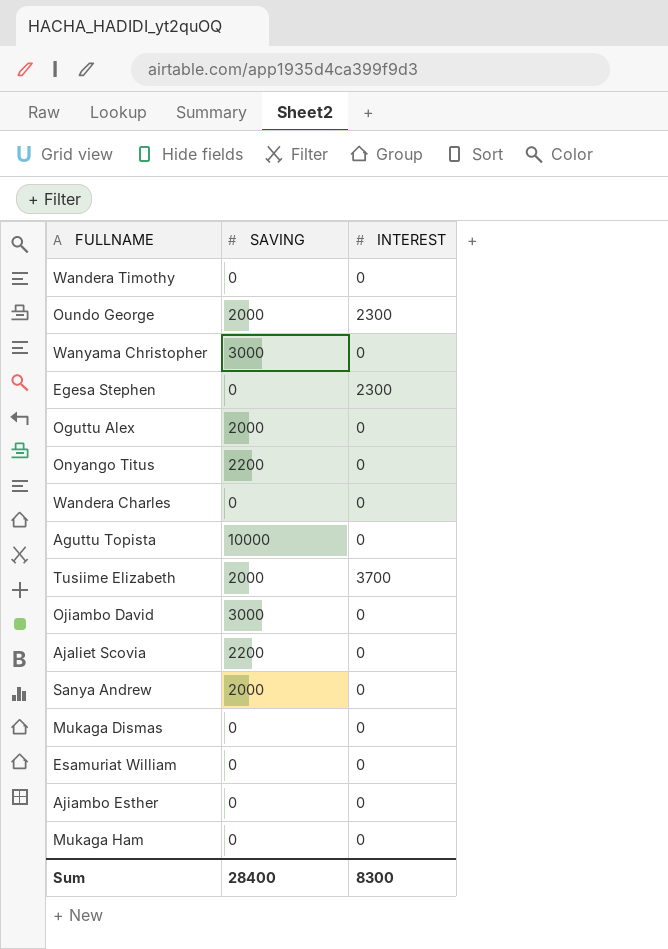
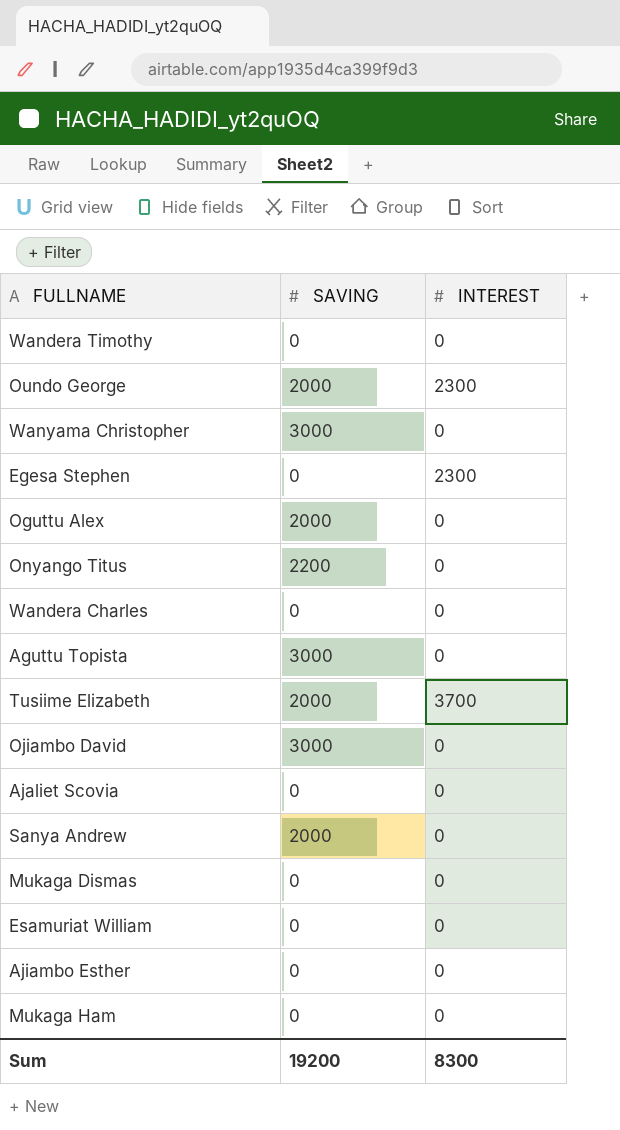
Aguttu Topista | SAVING: 10000 -> 3000
Ajaliet Scovia | SAVING: 2200 -> 0
Sum | SAVING: 28400 -> 19200

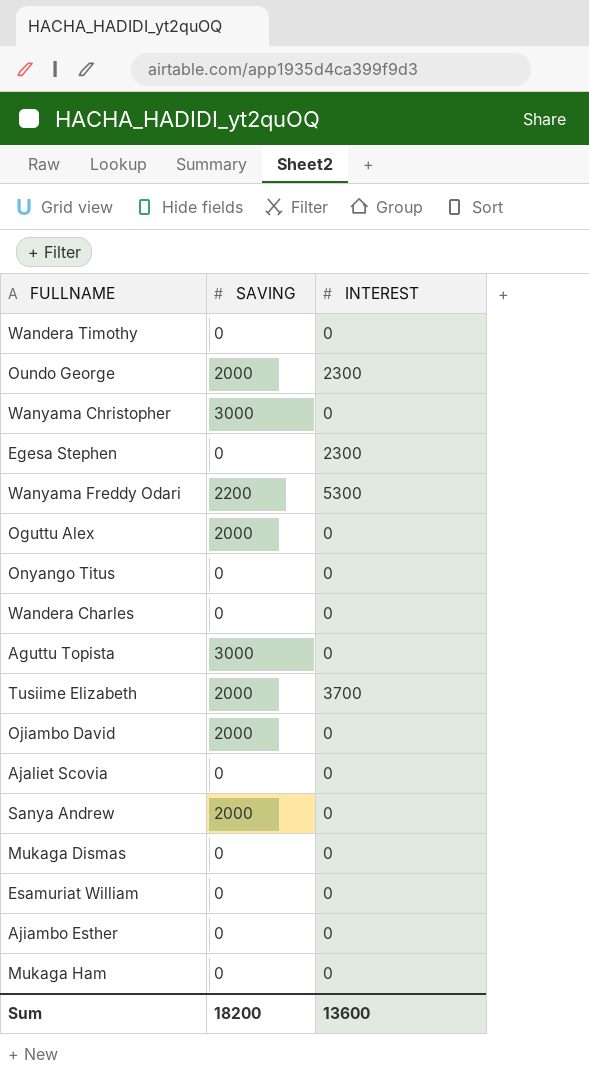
row Wanyama Freddy Odari: none -> 2200 | 5300
Onyango Titus | SAVING: 2200 -> 0
Ojiambo David | SAVING: 3000 -> 2000
Sum | SAVING: 19200 -> 18200
Sum | INTEREST: 8300 -> 13600

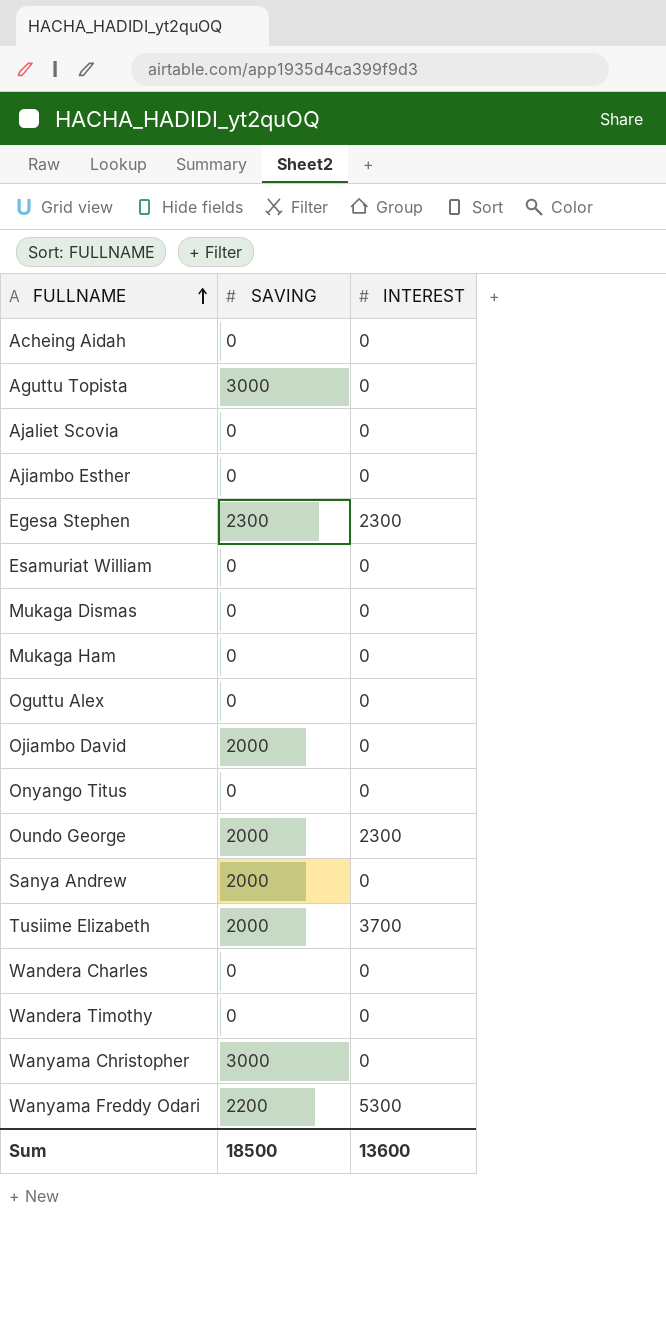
row order: none -> FULLNAME ascending
row Acheing Aidah: none -> 0 | 0
Egesa Stephen | SAVING: 0 -> 2300
Oguttu Alex | SAVING: 2000 -> 0
Sum | SAVING: 18200 -> 18500

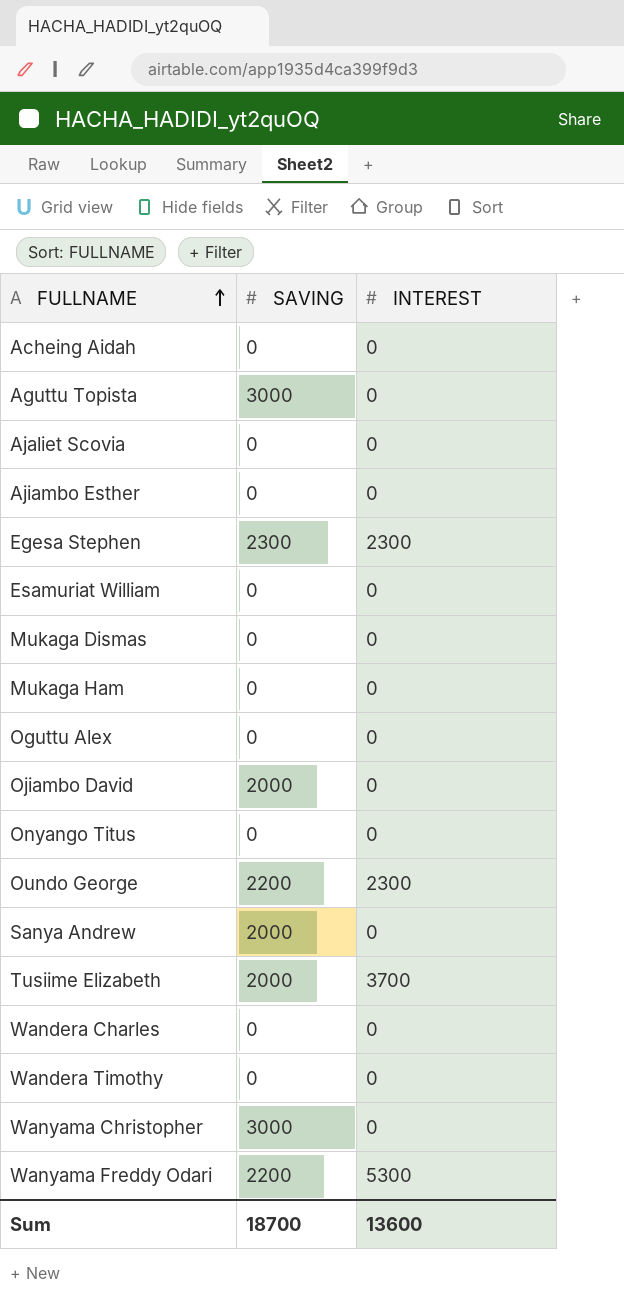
Oundo George | SAVING: 2000 -> 2200
Sum | SAVING: 18500 -> 18700

